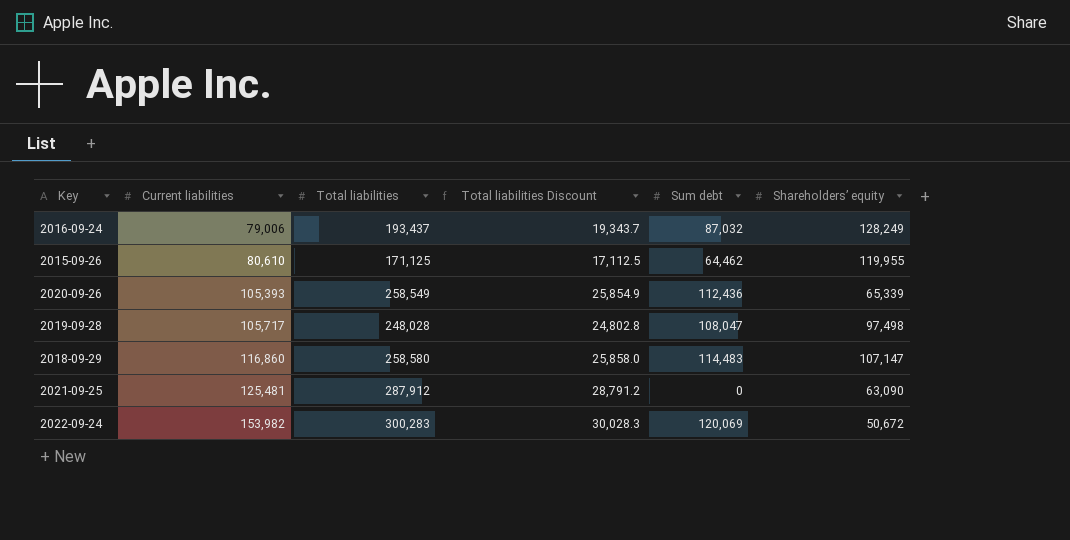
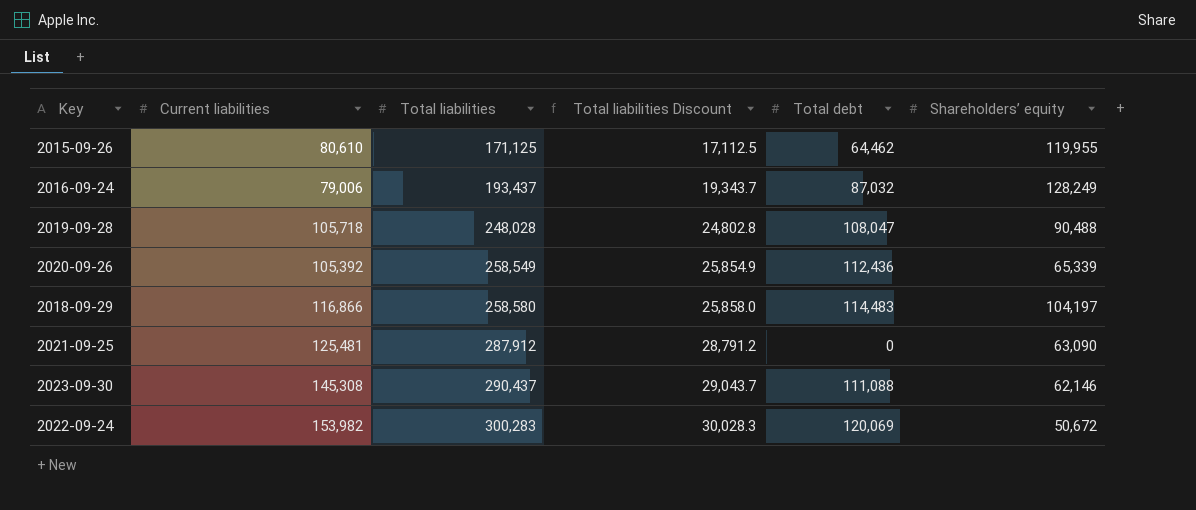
row order: Current liabilities ascending -> Total liabilities ascending
column name: Sum debt -> Total debt
2019-09-28 | Current liabilities: 105,717 -> 105,718
2019-09-28 | Shareholders’ equity: 97,498 -> 90,488
2020-09-26 | Current liabilities: 105,393 -> 105,392
2018-09-29 | Current liabilities: 116,860 -> 116,866
2018-09-29 | Shareholders’ equity: 107,147 -> 104,197
row 2023-09-30: none -> 145,308 | 290,437 | 29,043.7 | 111,088 | 62,146

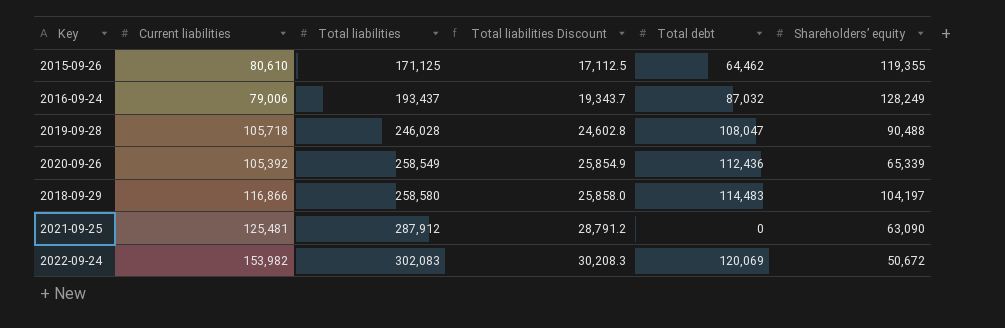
row 2023-09-30: 145,308 | 290,437 | 29,043.7 | 111,088 | 62,146 -> none
2015-09-26 | Shareholders’ equity: 119,955 -> 119,355
2019-09-28 | Total liabilities: 248,028 -> 246,028
2019-09-28 | Total liabilities Discount: 24,802.8 -> 24,602.8
2022-09-24 | Total liabilities: 300,283 -> 302,083
2022-09-24 | Total liabilities Discount: 30,028.3 -> 30,208.3

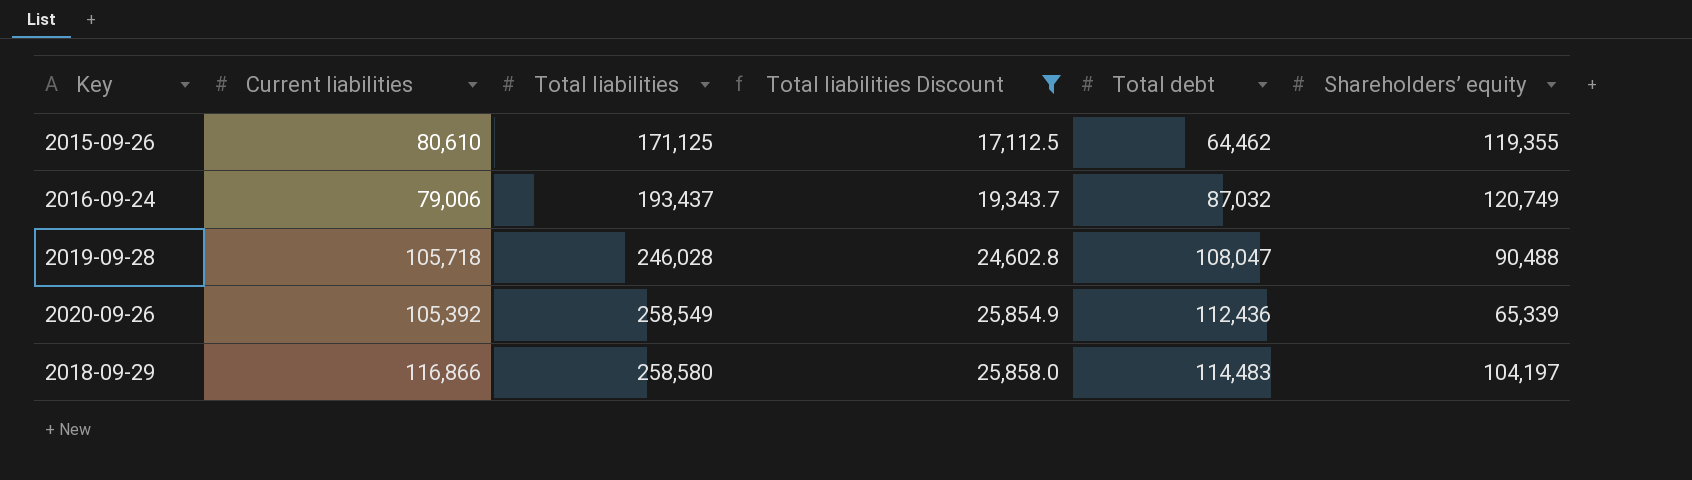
filter: none -> Total liabilities Discount <= 25,858.0
2016-09-24 | Shareholders’ equity: 128,249 -> 120,749

